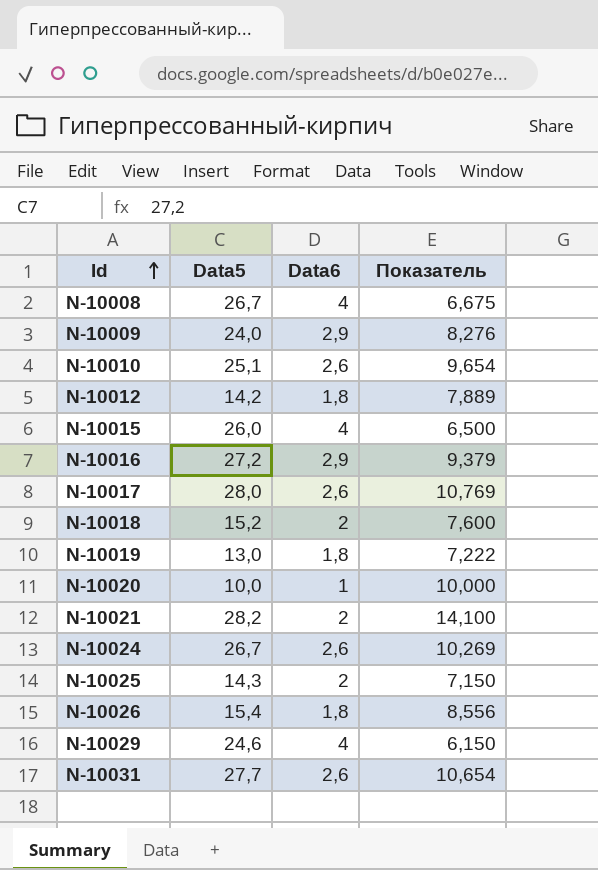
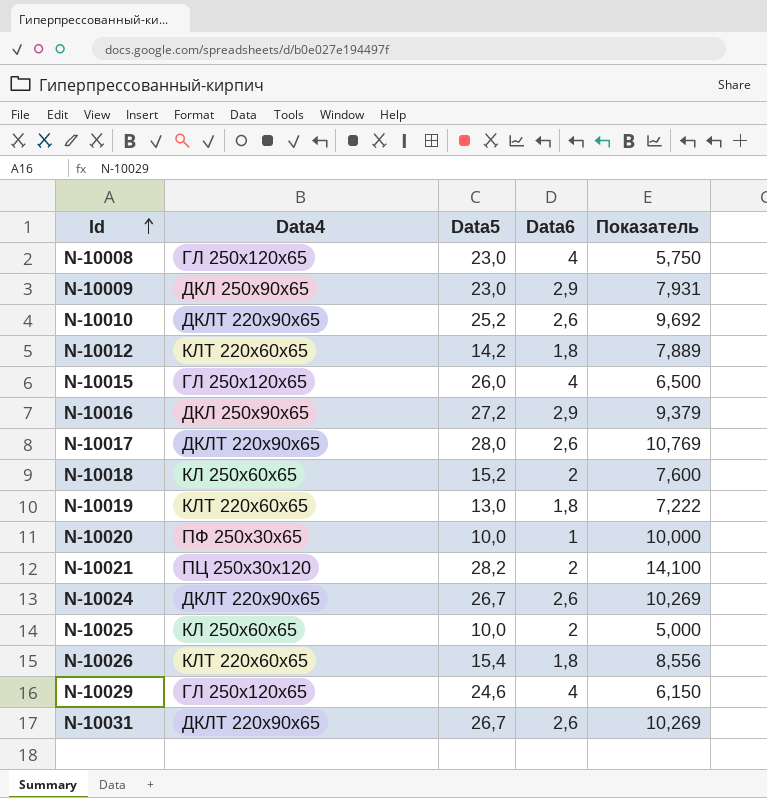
column Data4 | position: none -> 2
N-10008 | Data5: 26,7 -> 23,0
N-10008 | Показатель: 6,675 -> 5,750
N-10009 | Data5: 24,0 -> 23,0
N-10009 | Показатель: 8,276 -> 7,931
N-10010 | Data5: 25,1 -> 25,2
N-10010 | Показатель: 9,654 -> 9,692
N-10025 | Data5: 14,3 -> 10,0
N-10025 | Показатель: 7,150 -> 5,000
N-10031 | Data5: 27,7 -> 26,7
N-10031 | Показатель: 10,654 -> 10,269

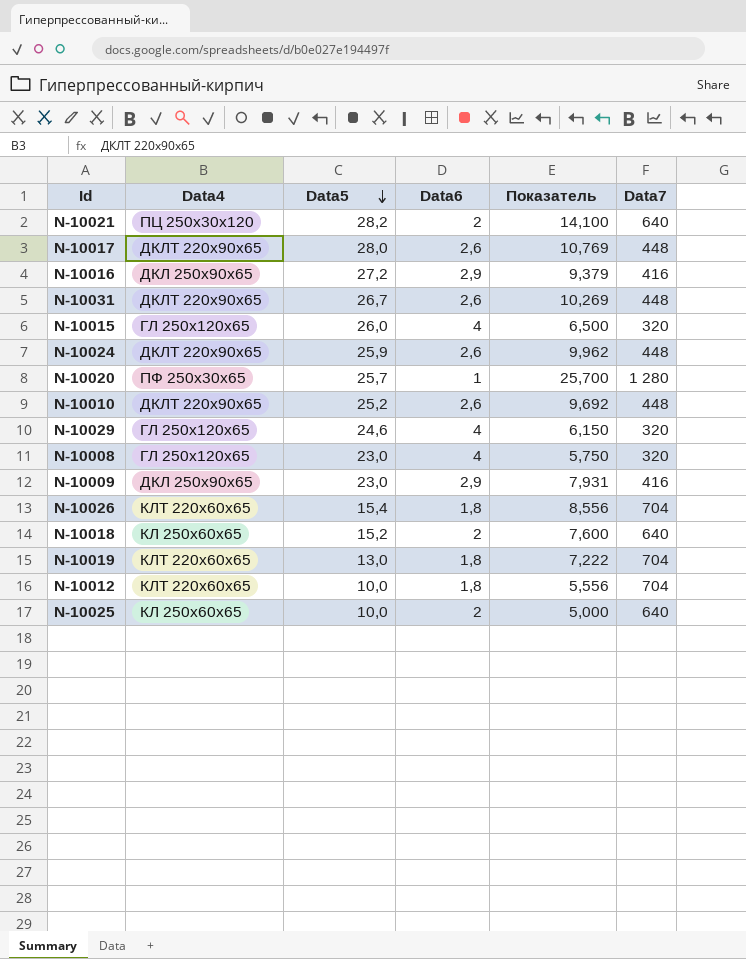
row order: Id ascending -> Data5 descending
column Data7 | position: none -> 6
N-10024 | Data5: 26,7 -> 25,9
N-10024 | Показатель: 10,269 -> 9,962
N-10020 | Data5: 10,0 -> 25,7
N-10020 | Показатель: 10,000 -> 25,700
N-10012 | Data5: 14,2 -> 10,0
N-10012 | Показатель: 7,889 -> 5,556

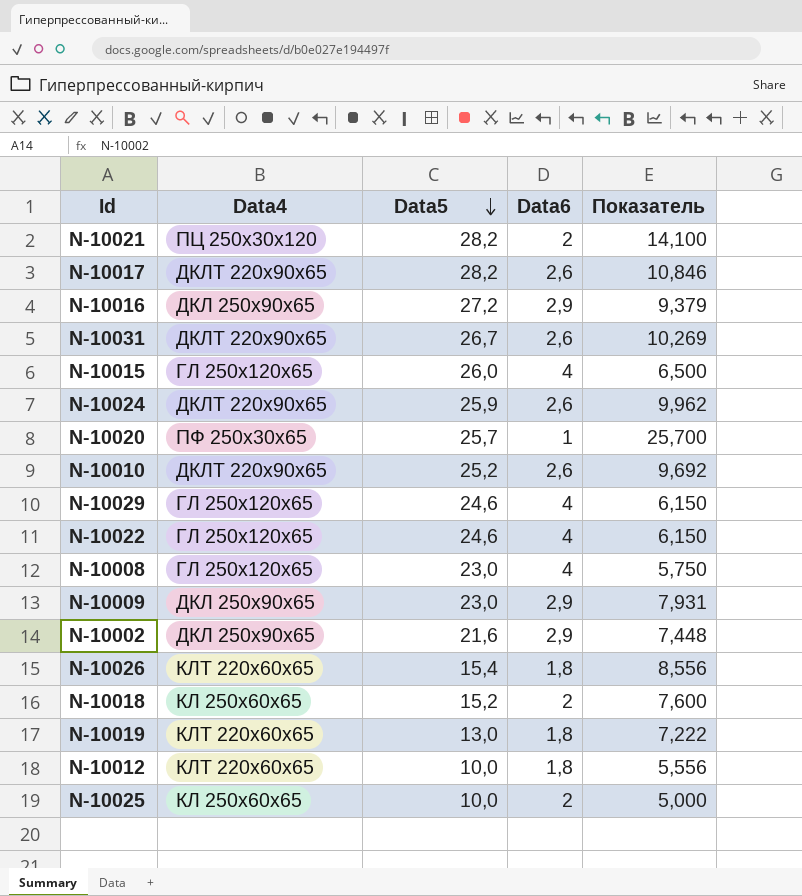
column Data7 | position: 6 -> none
N-10017 | Data5: 28,0 -> 28,2
N-10017 | Показатель: 10,769 -> 10,846
row N-10022: none -> ГЛ 250х120х65 | 24,6 | 4 | 6,150
row N-10002: none -> ДКЛ 250х90х65 | 21,6 | 2,9 | 7,448

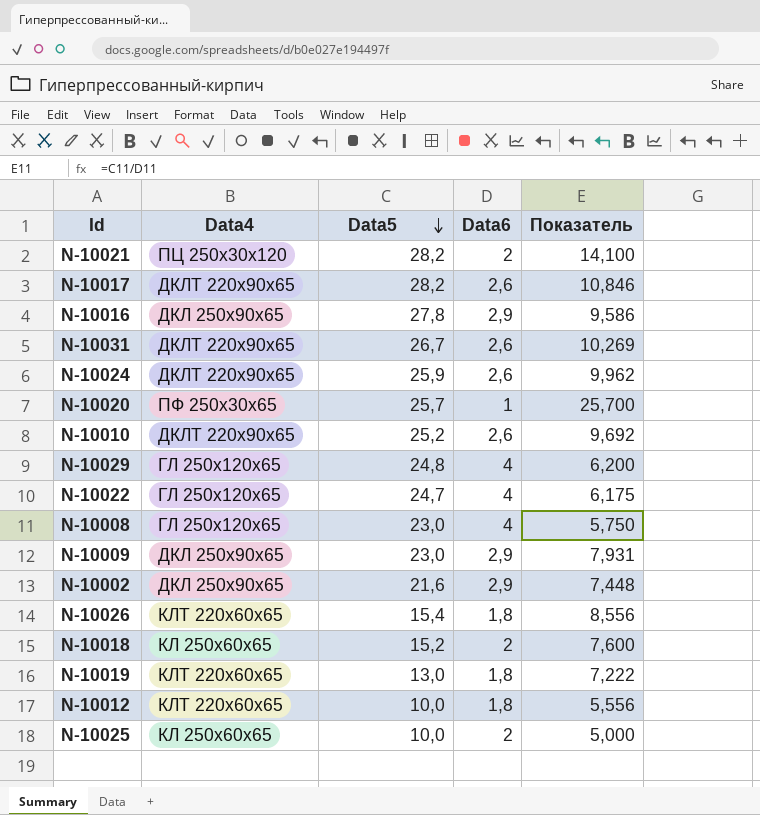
row N-10015: ГЛ 250х120х65 | 26,0 | 4 | 6,500 -> none
N-10016 | Data5: 27,2 -> 27,8
N-10016 | Показатель: 9,379 -> 9,586
N-10029 | Data5: 24,6 -> 24,8
N-10029 | Показатель: 6,150 -> 6,200
N-10022 | Data5: 24,6 -> 24,7
N-10022 | Показатель: 6,150 -> 6,175

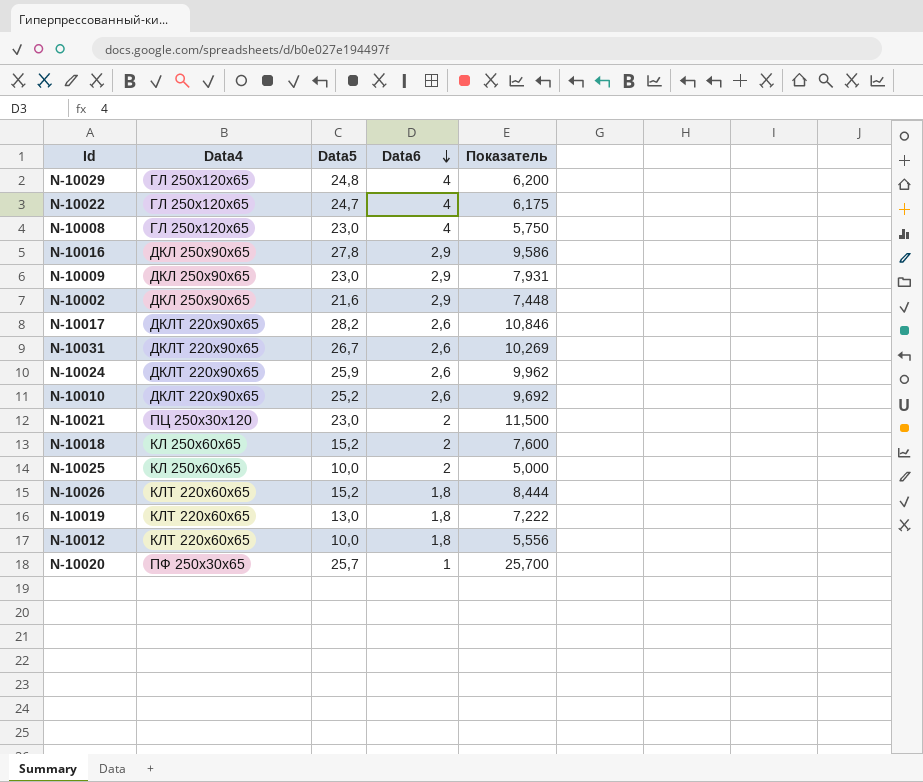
row order: Data5 descending -> Data6 descending
N-10021 | Data5: 28,2 -> 23,0
N-10021 | Показатель: 14,100 -> 11,500
N-10026 | Data5: 15,4 -> 15,2
N-10026 | Показатель: 8,556 -> 8,444

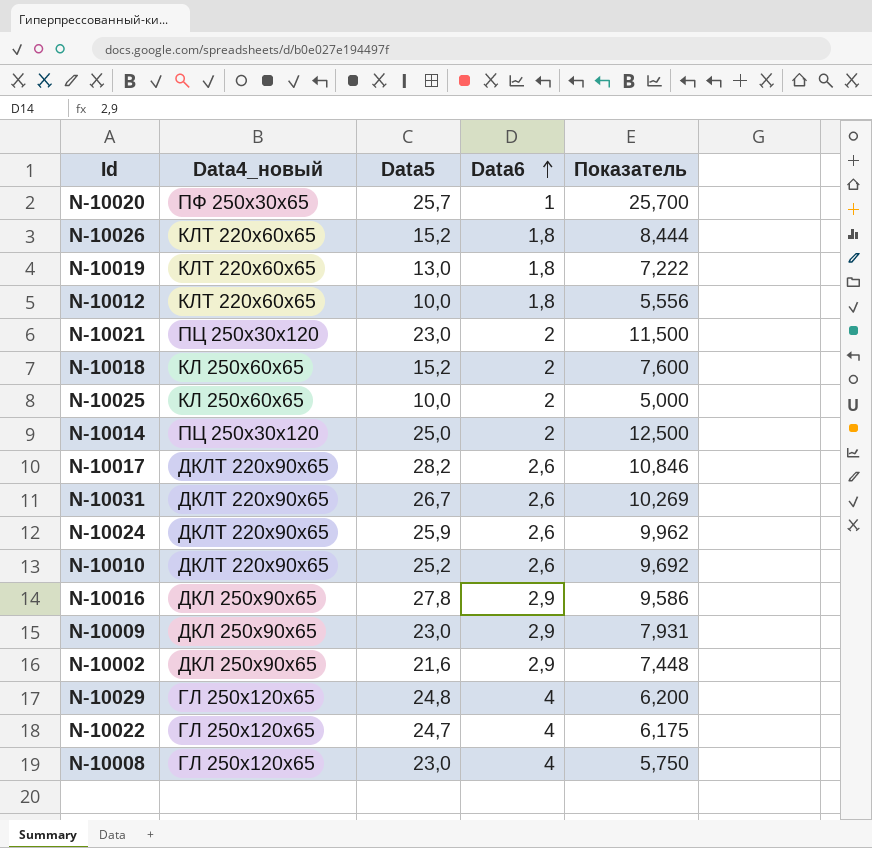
row order: Data6 descending -> Data6 ascending
column name: Data4 -> Data4_новый
row N-10014: none -> ПЦ 250х30х120 | 25,0 | 2 | 12,500

